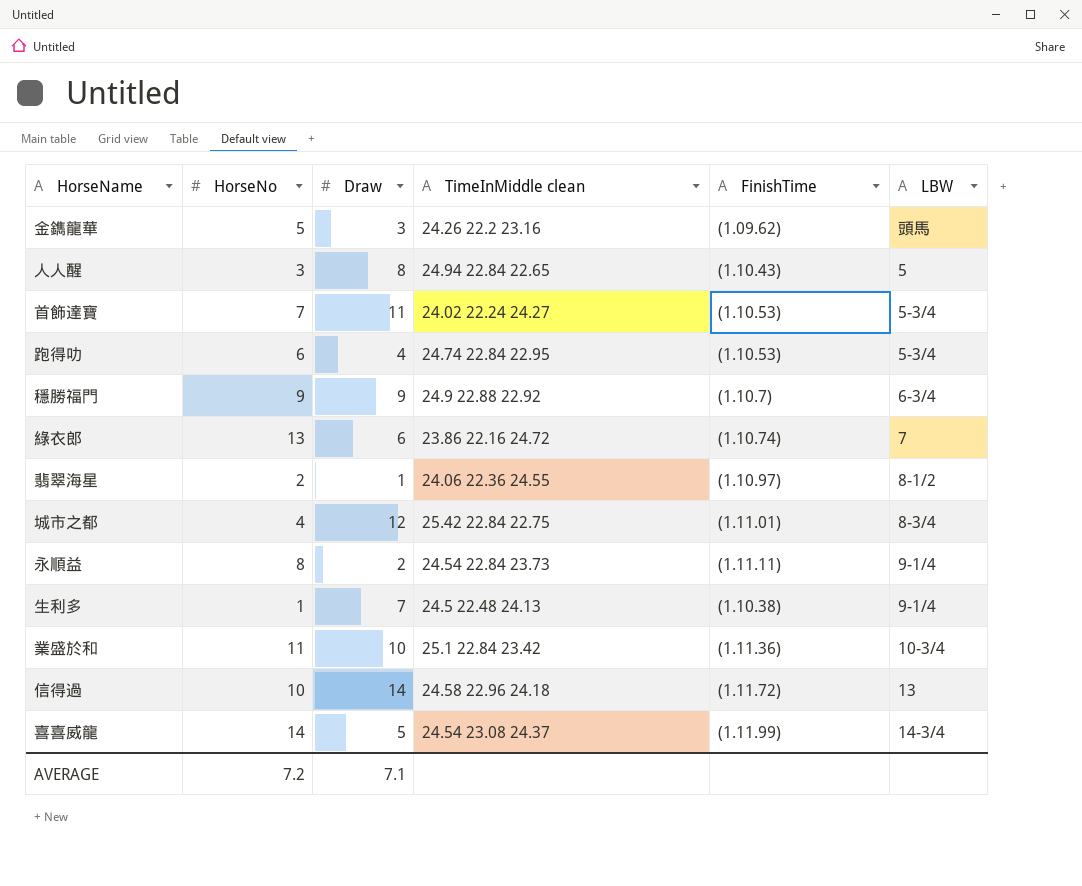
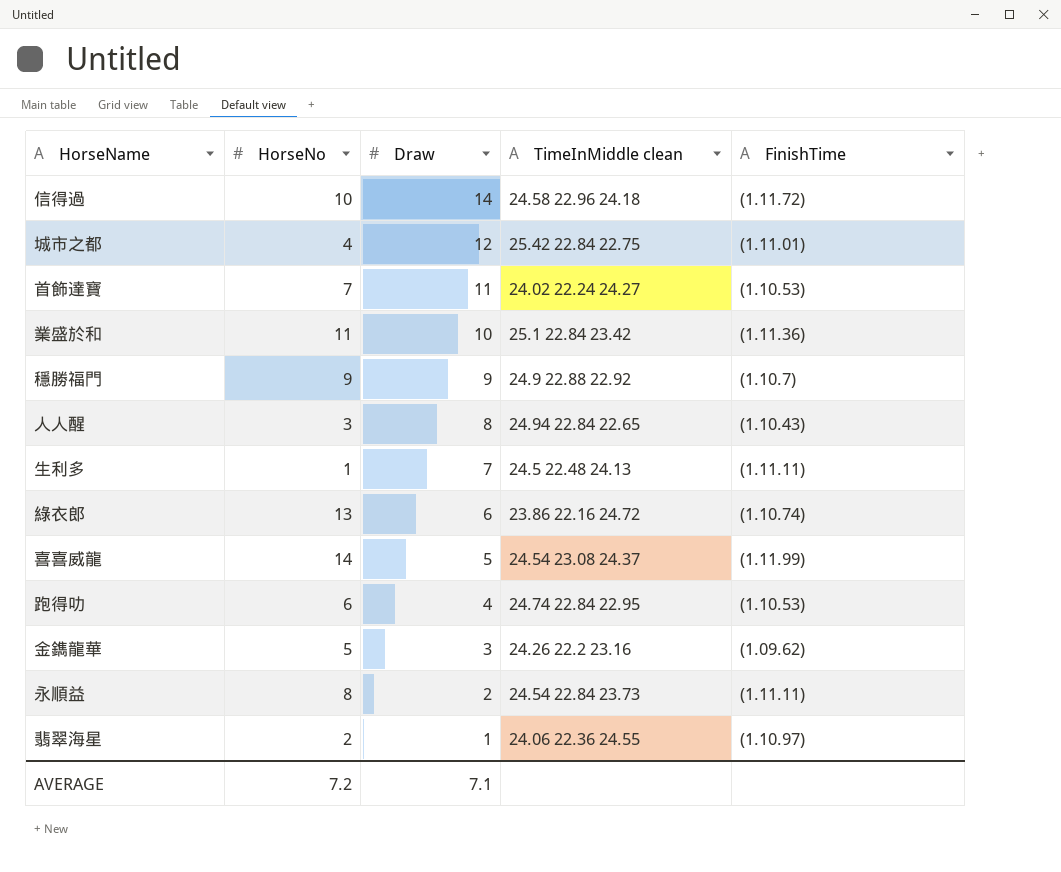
row order: none -> Draw descending
column LBW | position: 6 -> none
生利多 | FinishTime: (1.10.38) -> (1.11.11)

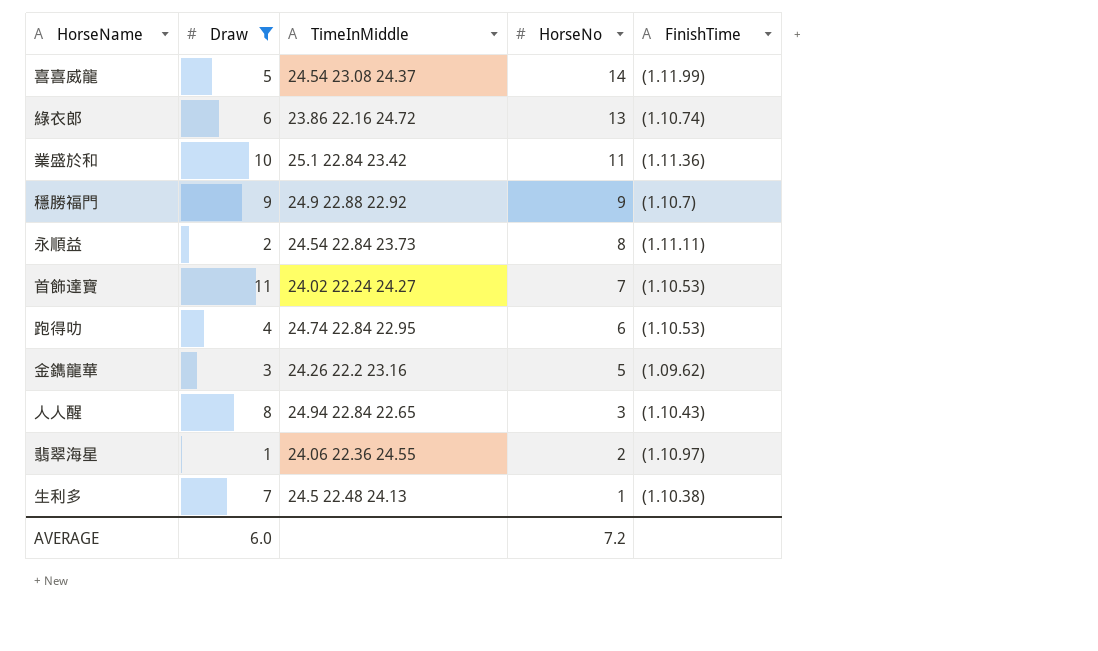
filter: none -> Draw <= 11
row order: Draw descending -> HorseNo descending
column name: TimeInMiddle clean -> TimeInMiddle
column HorseNo | position: 2 -> 4
生利多 | FinishTime: (1.11.11) -> (1.10.38)
AVERAGE | Draw: 7.1 -> 6.0

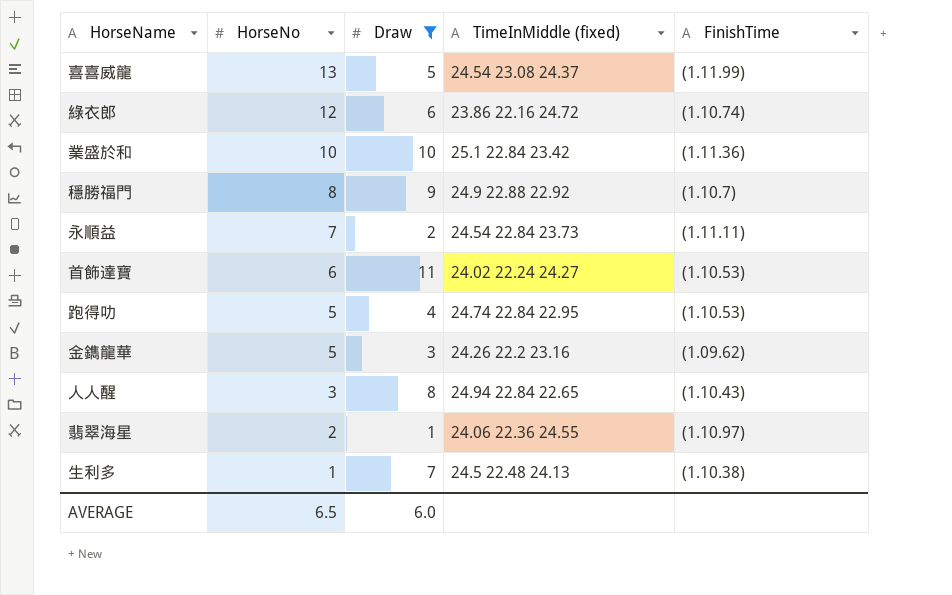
column HorseNo | position: 4 -> 2
column name: TimeInMiddle -> TimeInMiddle (fixed)
喜喜威龍 | HorseNo: 14 -> 13
綠衣郎 | HorseNo: 13 -> 12
業盛於和 | HorseNo: 11 -> 10
穩勝福門 | HorseNo: 9 -> 8
永順益 | HorseNo: 8 -> 7
首飾達寶 | HorseNo: 7 -> 6
跑得叻 | HorseNo: 6 -> 5
AVERAGE | HorseNo: 7.2 -> 6.5

